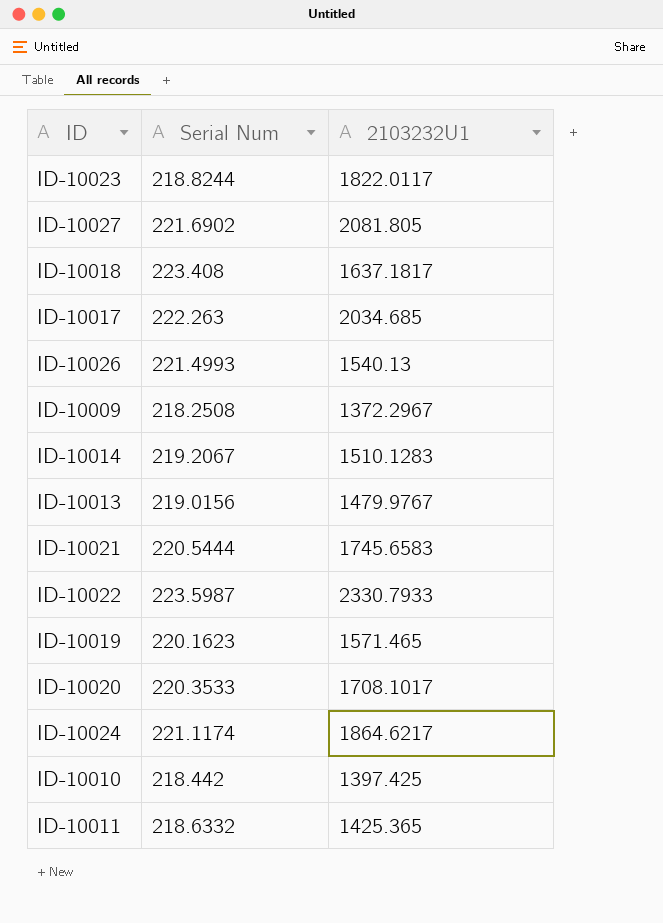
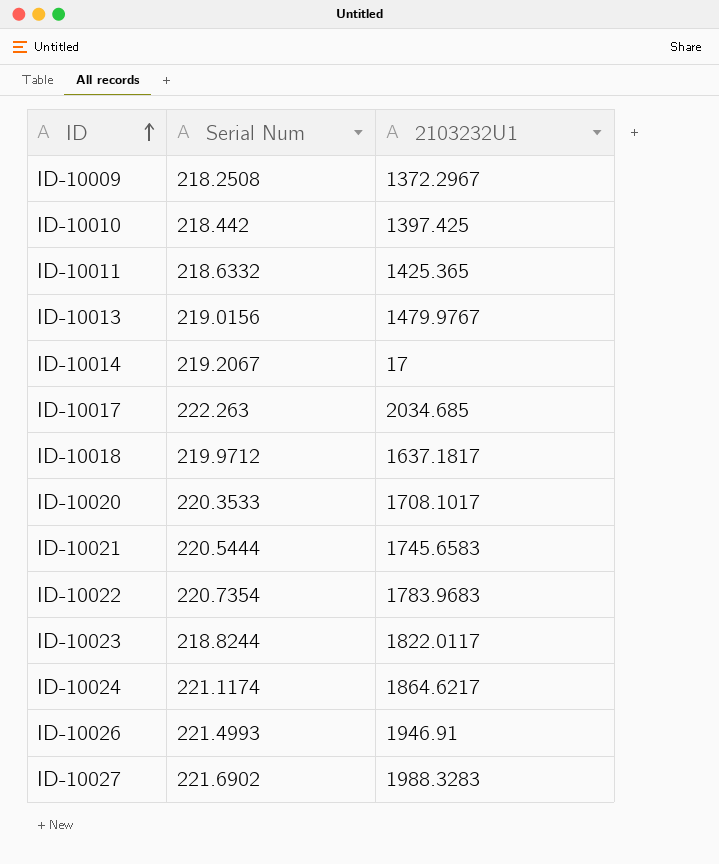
row order: none -> ID ascending
row ID-10019: 220.1623 | 1571.465 -> none
ID-10014 | 2103232U1: 1510.1283 -> 17
ID-10018 | Serial Num: 223.408 -> 219.9712
ID-10022 | Serial Num: 223.5987 -> 220.7354
ID-10022 | 2103232U1: 2330.7933 -> 1783.9683
ID-10026 | 2103232U1: 1540.13 -> 1946.91
ID-10027 | 2103232U1: 2081.805 -> 1988.3283

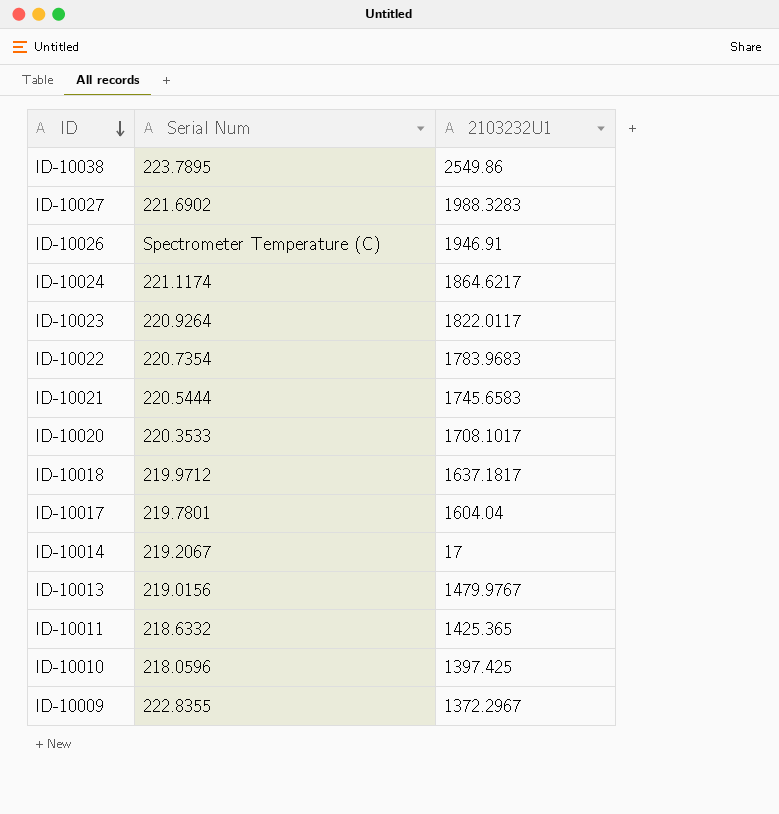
row order: ID ascending -> ID descending
row ID-10038: none -> 223.7895 | 2549.86
ID-10026 | Serial Num: 221.4993 -> Spectrometer Temperature (C)
ID-10023 | Serial Num: 218.8244 -> 220.9264
ID-10017 | Serial Num: 222.263 -> 219.7801
ID-10017 | 2103232U1: 2034.685 -> 1604.04
ID-10010 | Serial Num: 218.442 -> 218.0596
ID-10009 | Serial Num: 218.2508 -> 222.8355

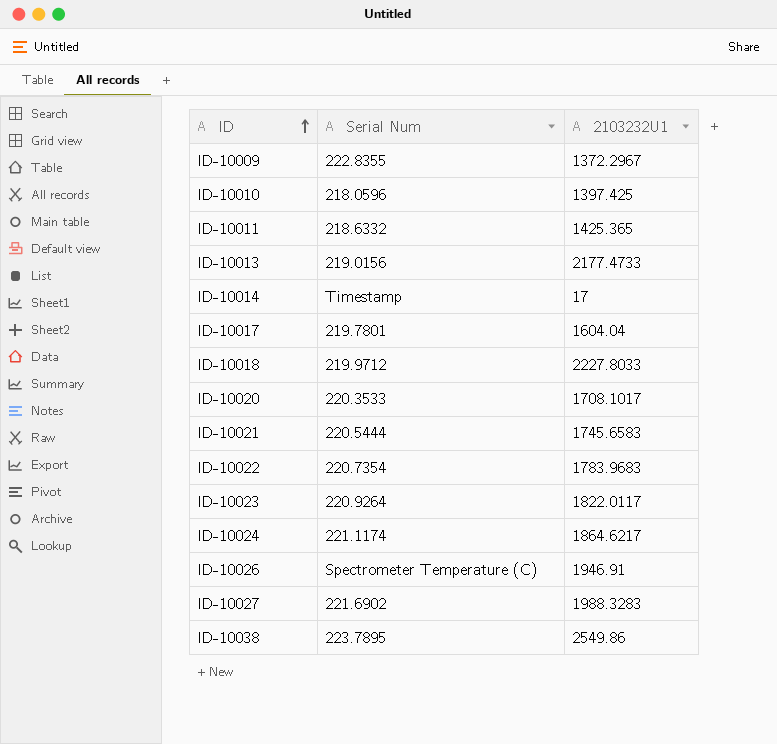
row order: ID descending -> ID ascending
ID-10013 | 2103232U1: 1479.9767 -> 2177.4733
ID-10014 | Serial Num: 219.2067 -> Timestamp
ID-10018 | 2103232U1: 1637.1817 -> 2227.8033

